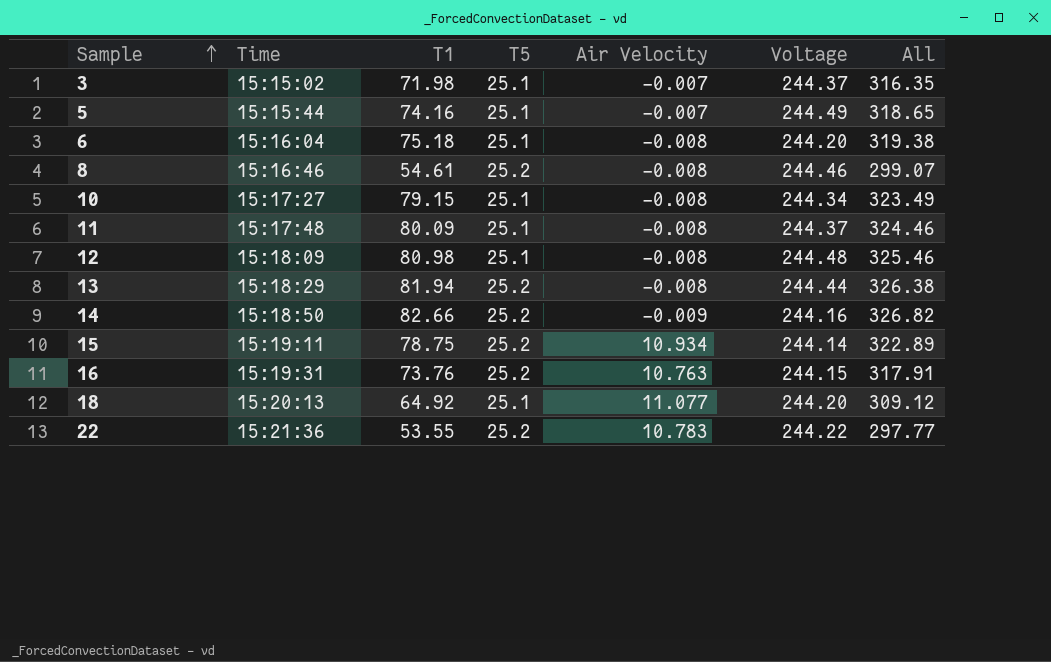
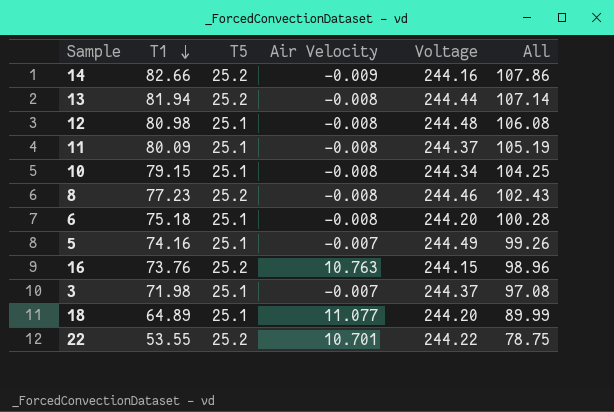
row order: Sample ascending -> T1 descending
column Time | position: 2 -> none
column All | formula: [T1] + [Voltage] -> [T1] + [T5]
row 15: 15:19:11 | 78.75 | 25.2 | 10.934 | 244.14 | 322.89 -> none
8 | T1: 54.61 -> 77.23
18 | T1: 64.92 -> 64.89
22 | Air Velocity: 10.783 -> 10.701

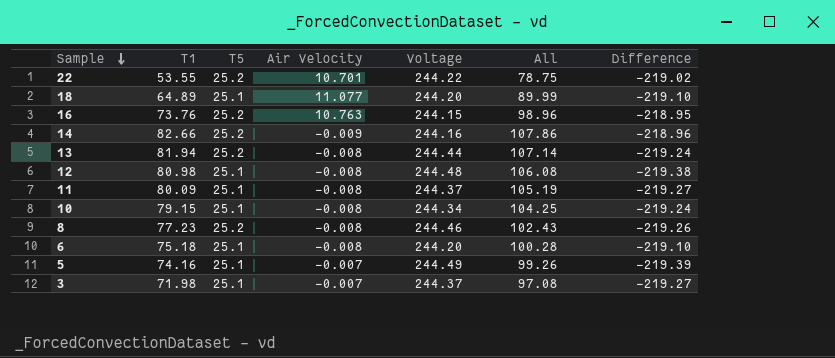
row order: T1 descending -> Sample descending
column Difference | formula: none -> [T5] - [Voltage]

